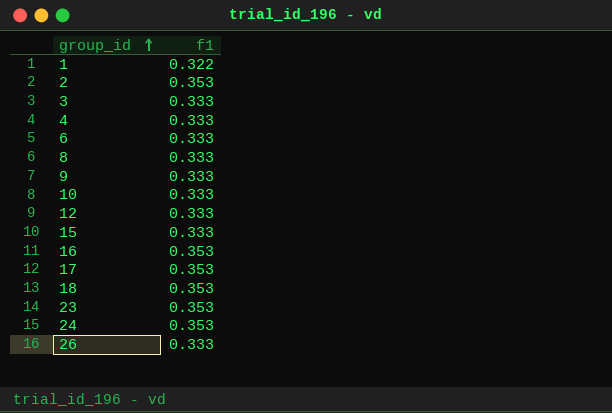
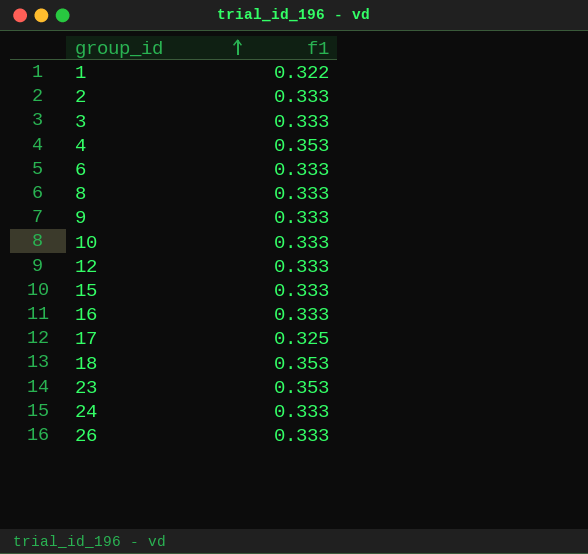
2 | f1: 0.353 -> 0.333
4 | f1: 0.333 -> 0.353
16 | f1: 0.353 -> 0.333
17 | f1: 0.353 -> 0.325
24 | f1: 0.353 -> 0.333

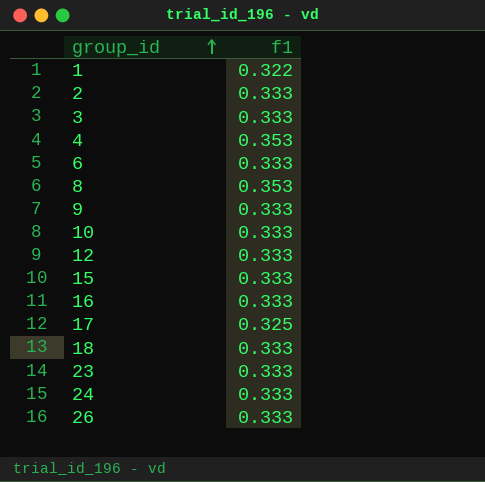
8 | f1: 0.333 -> 0.353
18 | f1: 0.353 -> 0.333
23 | f1: 0.353 -> 0.333

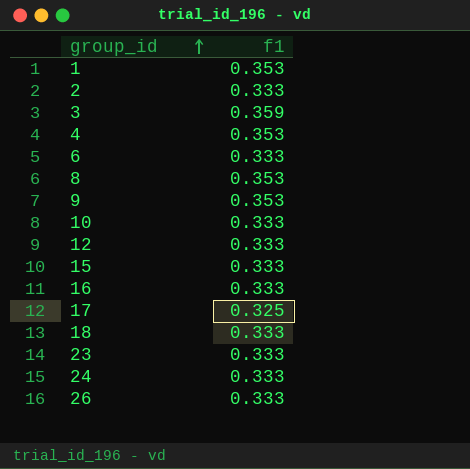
1 | f1: 0.322 -> 0.353
3 | f1: 0.333 -> 0.359
9 | f1: 0.333 -> 0.353

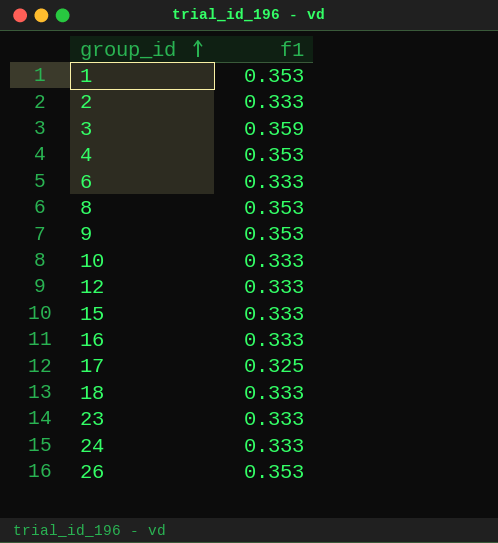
26 | f1: 0.333 -> 0.353

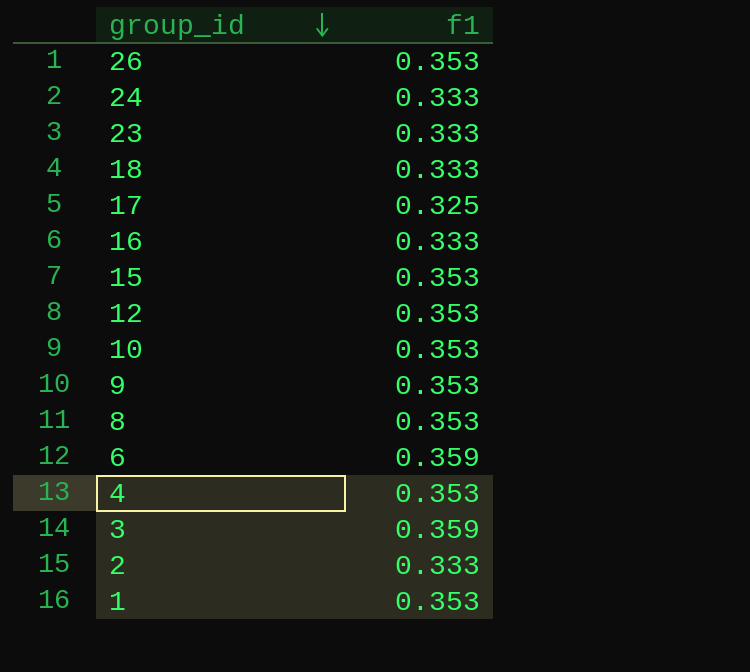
row order: group_id ascending -> group_id descending
15 | f1: 0.333 -> 0.353
12 | f1: 0.333 -> 0.353
10 | f1: 0.333 -> 0.353
6 | f1: 0.333 -> 0.359

